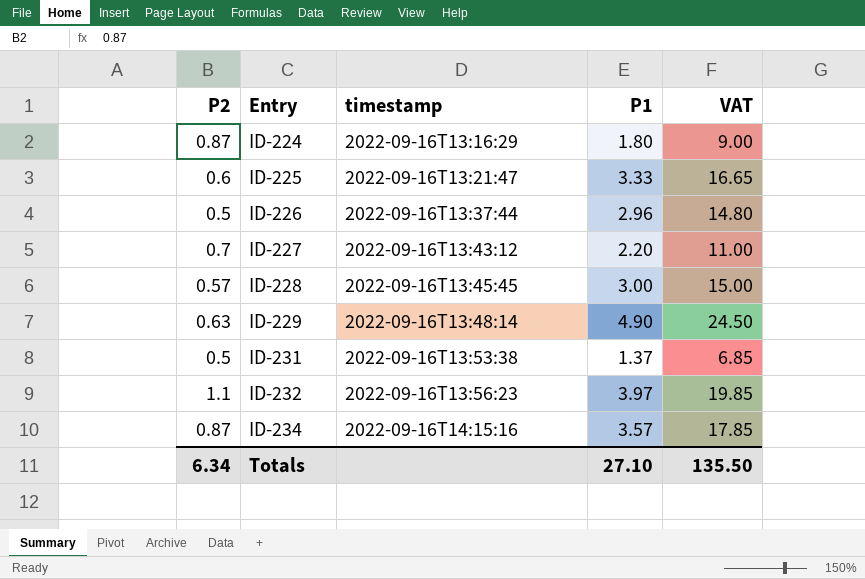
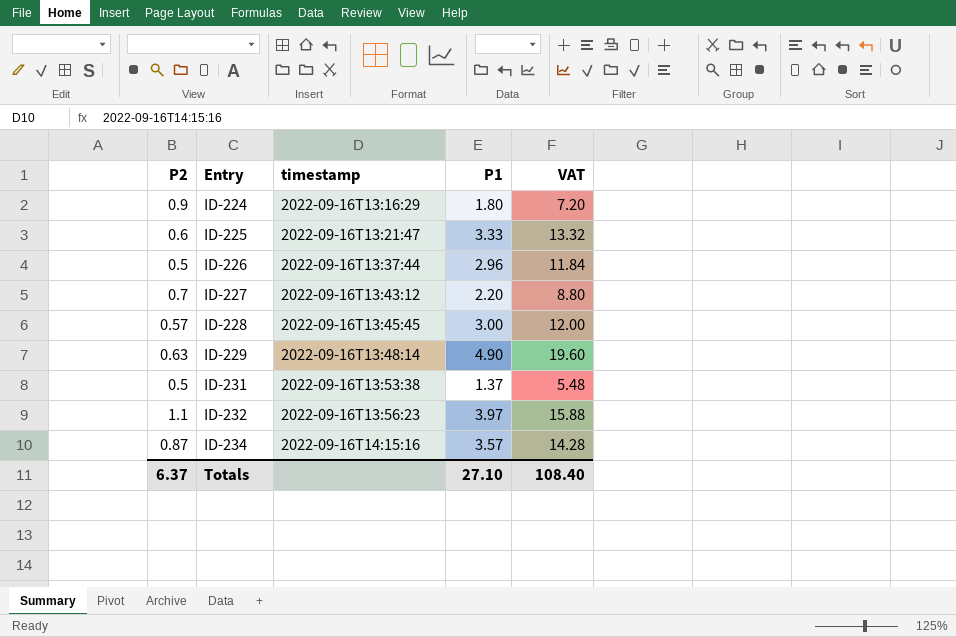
column VAT | formula: [P1] * 5 -> [P1] * 4
ID-224 | P2: 0.87 -> 0.9
Totals | P2: 6.34 -> 6.37
Totals | VAT: 135.50 -> 108.40

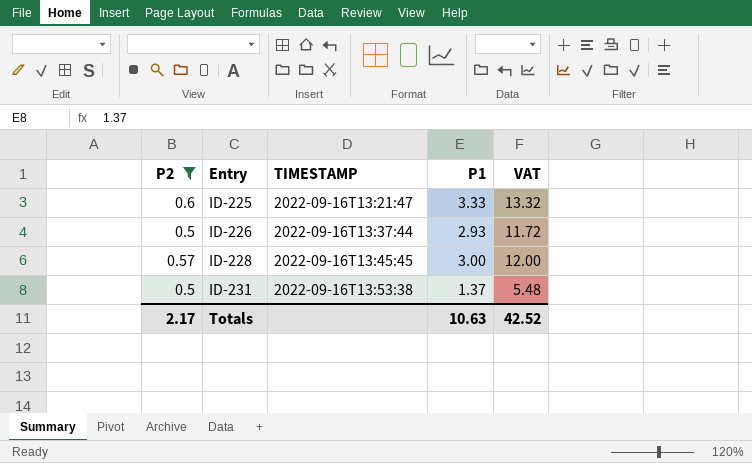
filter: none -> P2 <= 0.6
column name: timestamp -> TIMESTAMP
ID-226 | P1: 2.96 -> 2.93
ID-226 | VAT: 11.84 -> 11.72
Totals | P2: 6.37 -> 2.17
Totals | P1: 27.10 -> 10.63
Totals | VAT: 108.40 -> 42.52

